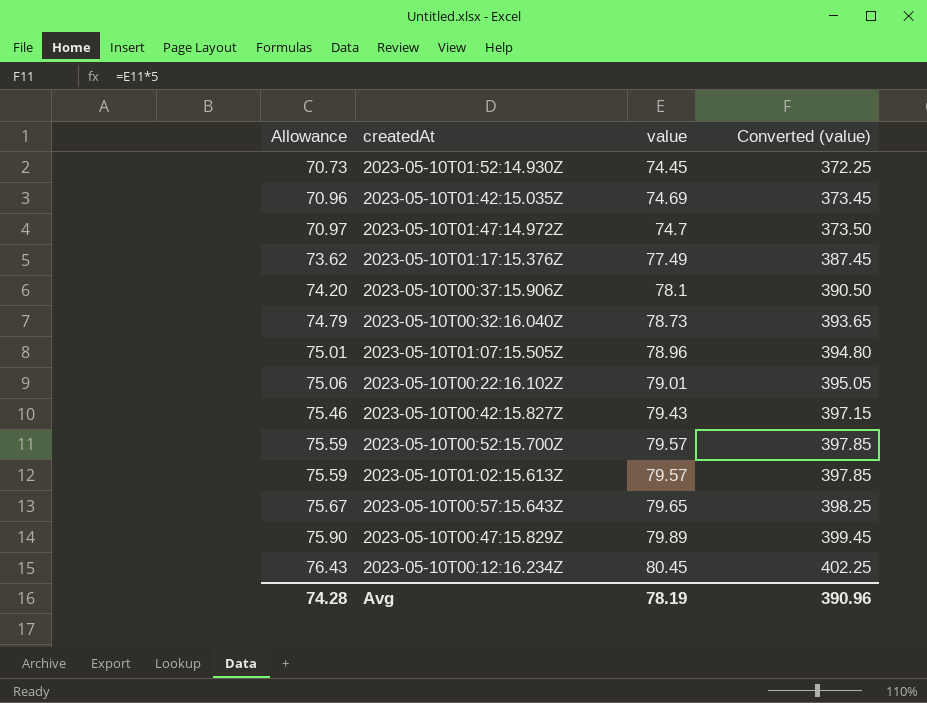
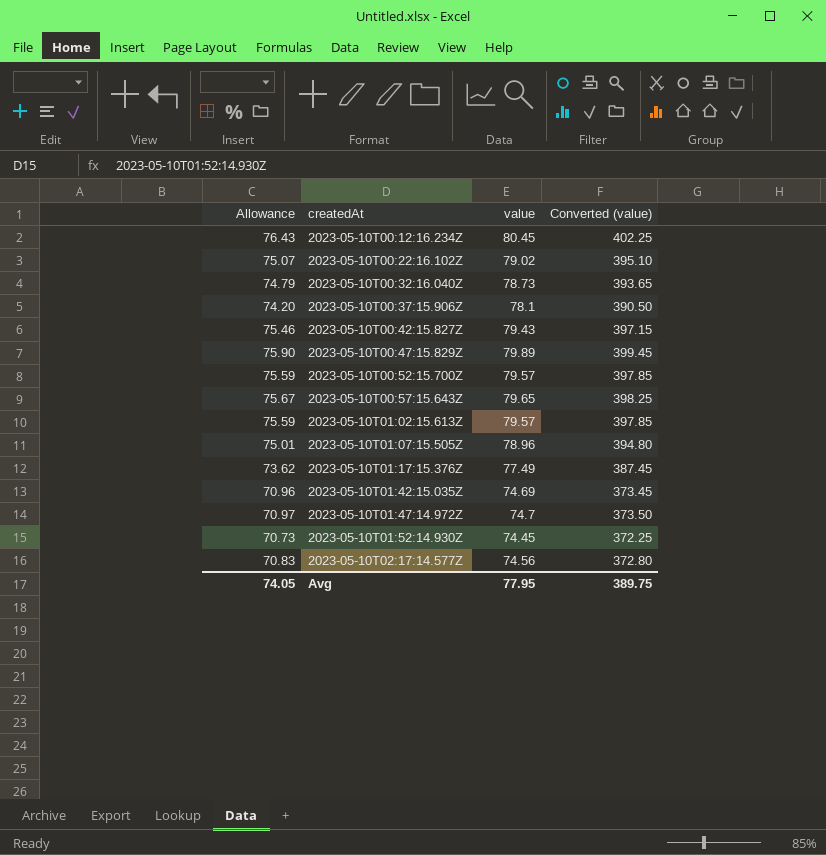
row order: Allowance ascending -> createdAt ascending
2023-05-10T00:22:16.102Z | Allowance: 75.06 -> 75.07
2023-05-10T00:22:16.102Z | value: 79.01 -> 79.02
2023-05-10T00:22:16.102Z | Converted (value): 395.05 -> 395.10
row 2023-05-10T02:17:14.577Z: none -> 70.83 | 74.56 | 372.80
Avg | Allowance: 74.28 -> 74.05
Avg | value: 78.19 -> 77.95
Avg | Converted (value): 390.96 -> 389.75

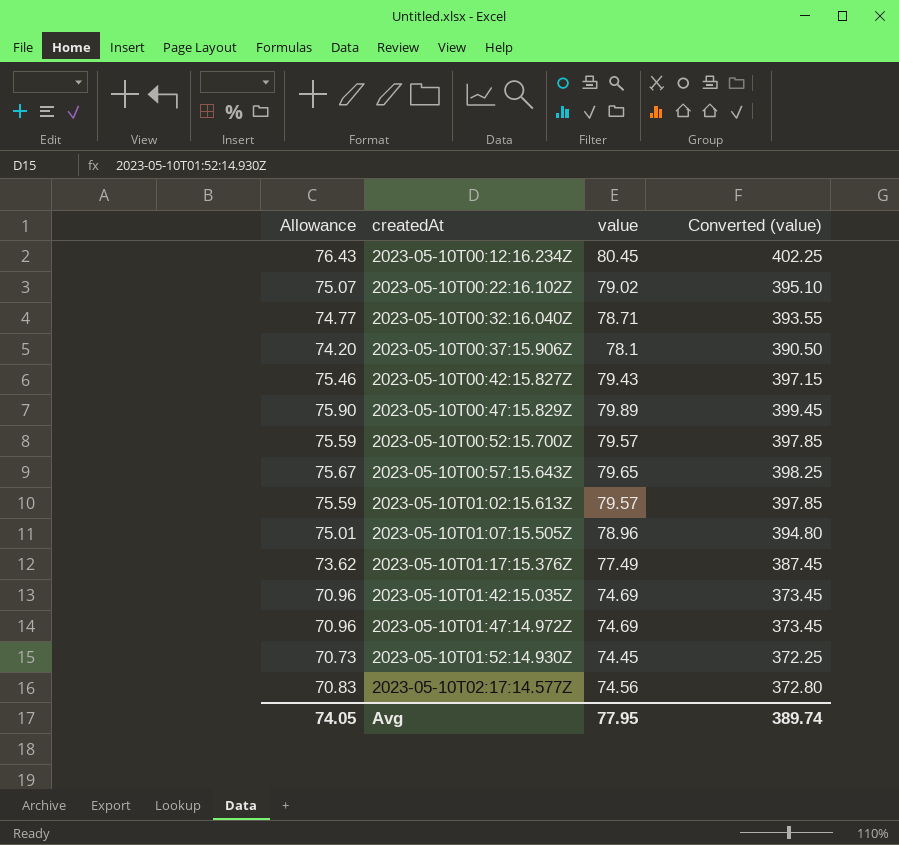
2023-05-10T00:32:16.040Z | Allowance: 74.79 -> 74.77
2023-05-10T00:32:16.040Z | value: 78.73 -> 78.71
2023-05-10T00:32:16.040Z | Converted (value): 393.65 -> 393.55
2023-05-10T01:47:14.972Z | Allowance: 70.97 -> 70.96
2023-05-10T01:47:14.972Z | value: 74.7 -> 74.69
2023-05-10T01:47:14.972Z | Converted (value): 373.50 -> 373.45
Avg | Converted (value): 389.75 -> 389.74

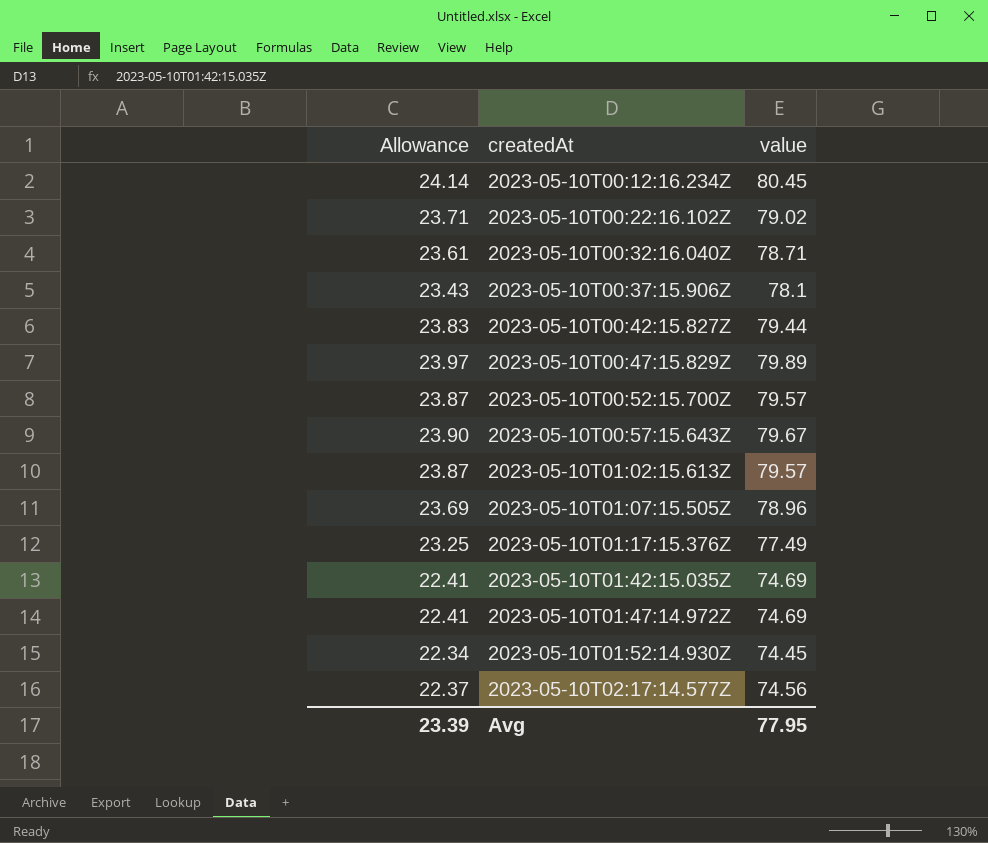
column Converted (value) | formula: [value] * 5 -> none
column Allowance | formula: [value] * 0.95 -> [value] * 0.3
2023-05-10T00:42:15.827Z | value: 79.43 -> 79.44
2023-05-10T00:57:15.643Z | value: 79.65 -> 79.67
Avg | Allowance: 74.05 -> 23.39

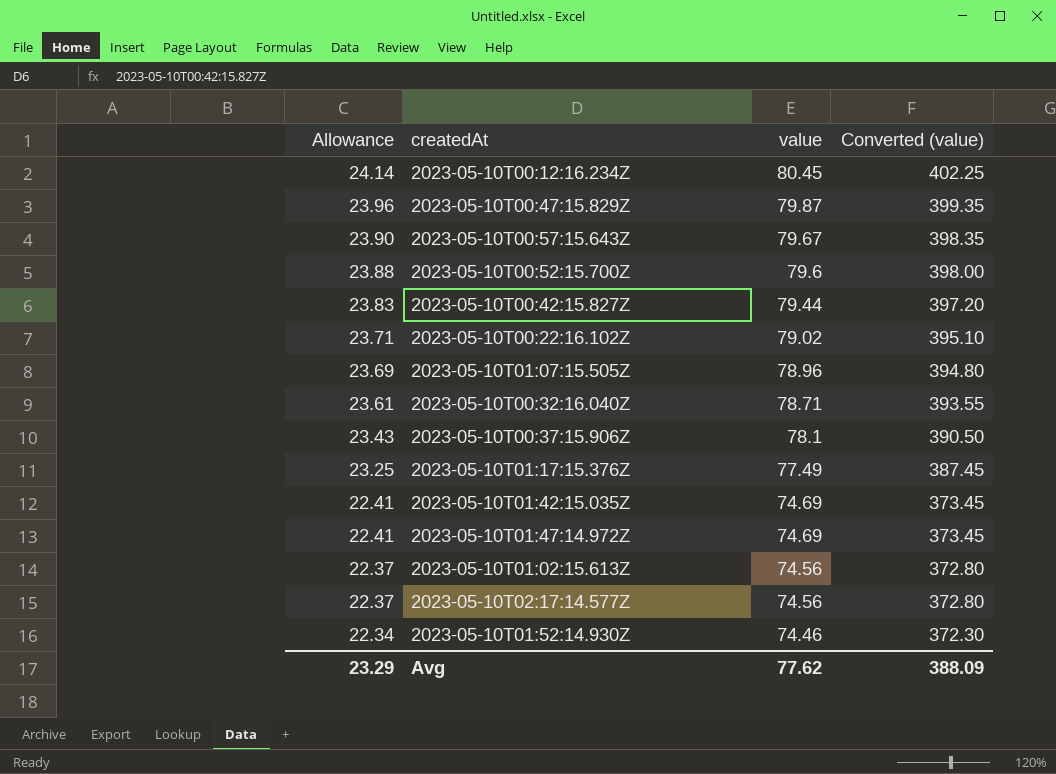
row order: createdAt ascending -> Allowance descending
column Converted (value) | formula: none -> [value] * 5
2023-05-10T00:47:15.829Z | Allowance: 23.97 -> 23.96
2023-05-10T00:47:15.829Z | value: 79.89 -> 79.87
2023-05-10T00:52:15.700Z | Allowance: 23.87 -> 23.88
2023-05-10T00:52:15.700Z | value: 79.57 -> 79.6
2023-05-10T01:02:15.613Z | Allowance: 23.87 -> 22.37
2023-05-10T01:02:15.613Z | value: 79.57 -> 74.56
2023-05-10T01:52:14.930Z | value: 74.45 -> 74.46
Avg | Allowance: 23.39 -> 23.29
Avg | value: 77.95 -> 77.62

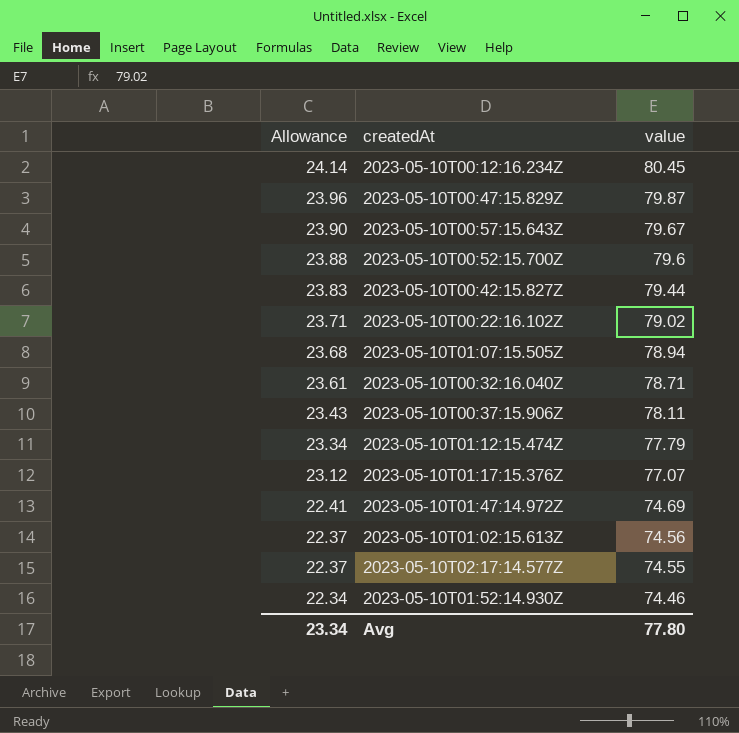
column Converted (value) | formula: [value] * 5 -> none
row 2023-05-10T01:42:15.035Z: 22.41 | 74.69 | 373.45 -> none
2023-05-10T01:07:15.505Z | Allowance: 23.69 -> 23.68
2023-05-10T01:07:15.505Z | value: 78.96 -> 78.94
2023-05-10T00:37:15.906Z | value: 78.1 -> 78.11
row 2023-05-10T01:12:15.474Z: none -> 23.34 | 77.79
2023-05-10T01:17:15.376Z | Allowance: 23.25 -> 23.12
2023-05-10T01:17:15.376Z | value: 77.49 -> 77.07
2023-05-10T02:17:14.577Z | value: 74.56 -> 74.55
Avg | Allowance: 23.29 -> 23.34
Avg | value: 77.62 -> 77.80

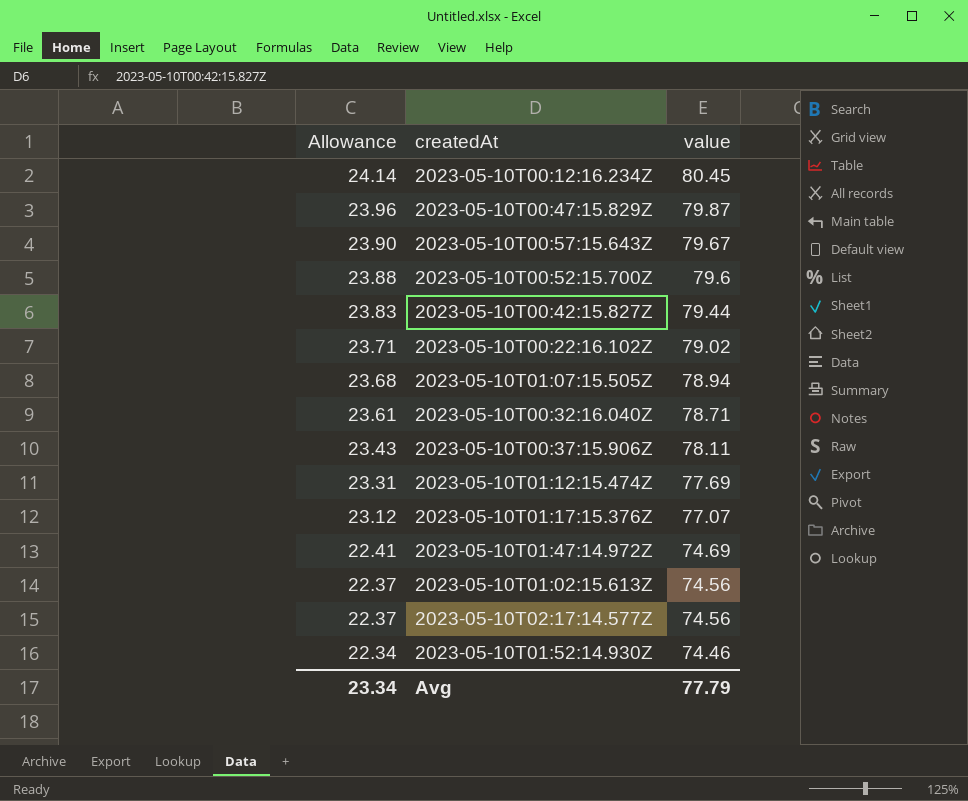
2023-05-10T01:12:15.474Z | Allowance: 23.34 -> 23.31
2023-05-10T01:12:15.474Z | value: 77.79 -> 77.69
2023-05-10T02:17:14.577Z | value: 74.55 -> 74.56
Avg | value: 77.80 -> 77.79

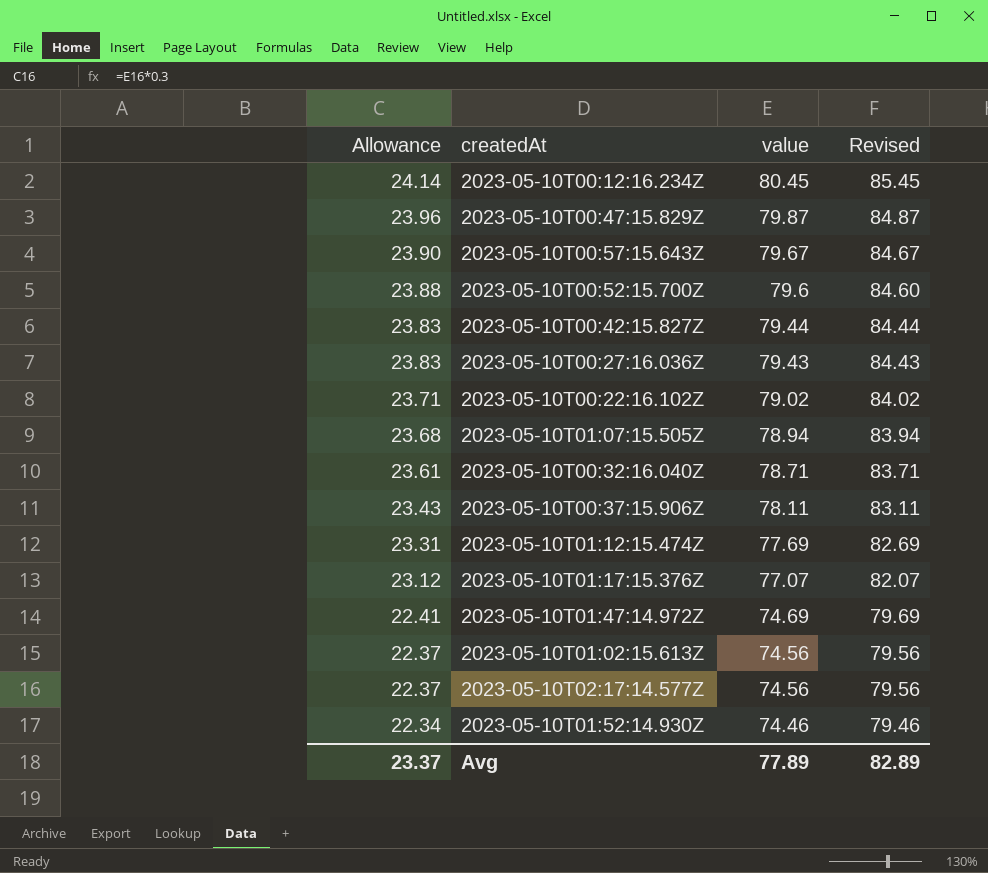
column Revised | formula: none -> [value] + 5
row 2023-05-10T00:27:16.036Z: none -> 23.83 | 79.43 | 84.43
Avg | Allowance: 23.34 -> 23.37
Avg | value: 77.79 -> 77.89

